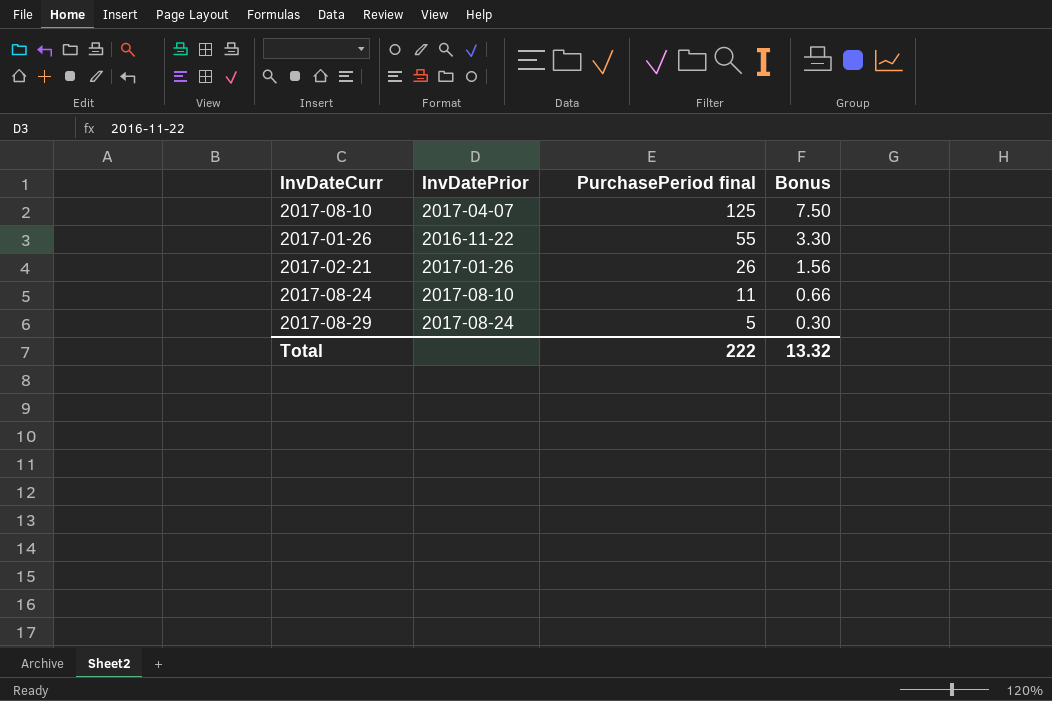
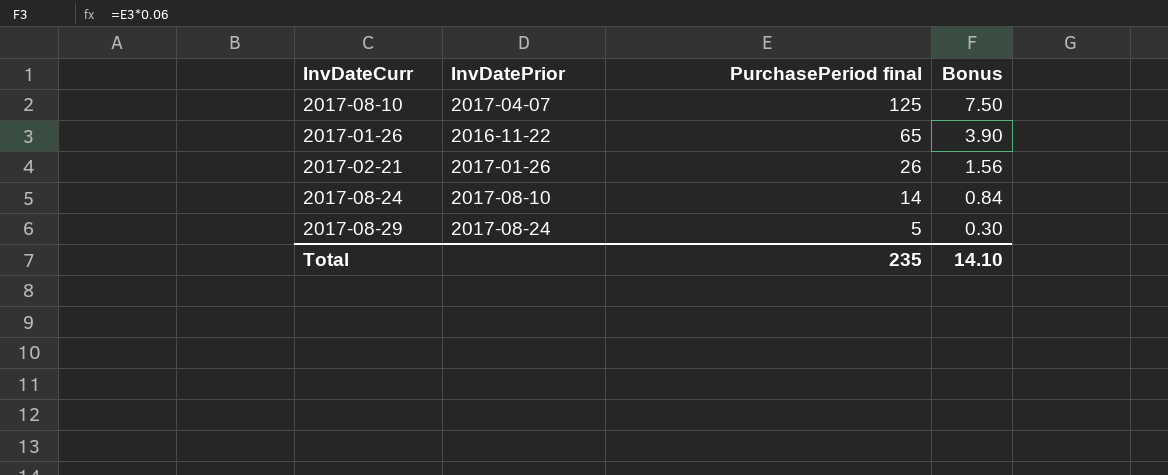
2017-01-26 | PurchasePeriod final: 55 -> 65
2017-01-26 | Bonus: 3.30 -> 3.90
2017-08-24 | PurchasePeriod final: 11 -> 14
2017-08-24 | Bonus: 0.66 -> 0.84
Total | PurchasePeriod final: 222 -> 235
Total | Bonus: 13.32 -> 14.10

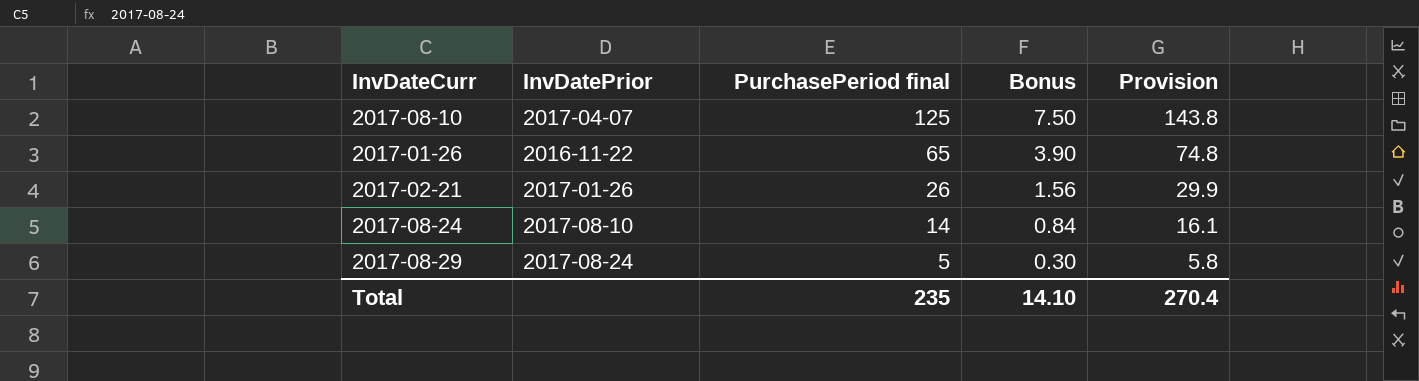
column Provision | formula: none -> [PurchasePeriod final] * 1.15

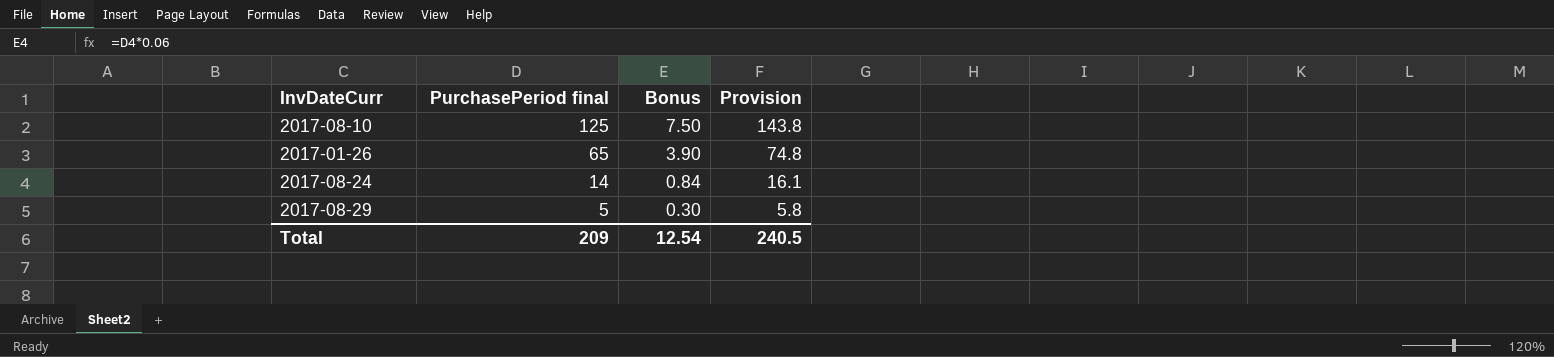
column InvDatePrior | position: 2 -> none
row 2017-02-21: 2017-01-26 | 26 | 1.56 | 29.9 -> none
Total | PurchasePeriod final: 235 -> 209
Total | Bonus: 14.10 -> 12.54
Total | Provision: 270.4 -> 240.5

